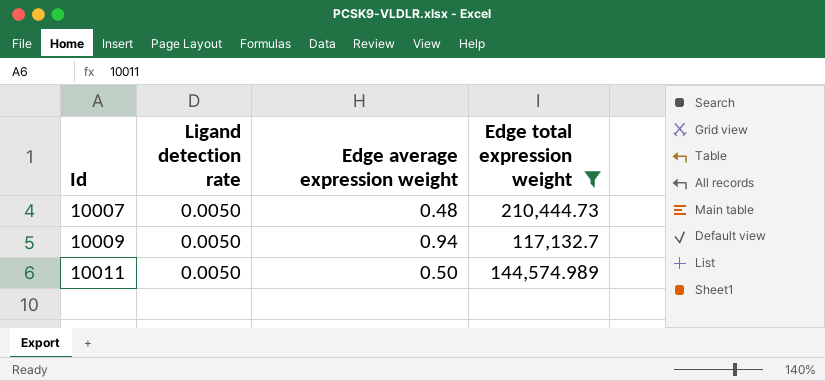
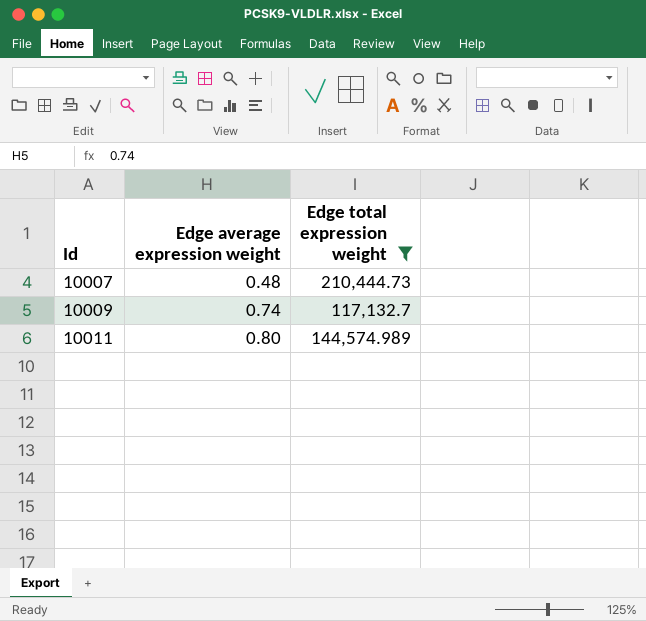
column Ligand detection rate | position: 2 -> none
10009 | Edge average expression weight: 0.94 -> 0.74
10011 | Edge average expression weight: 0.50 -> 0.80

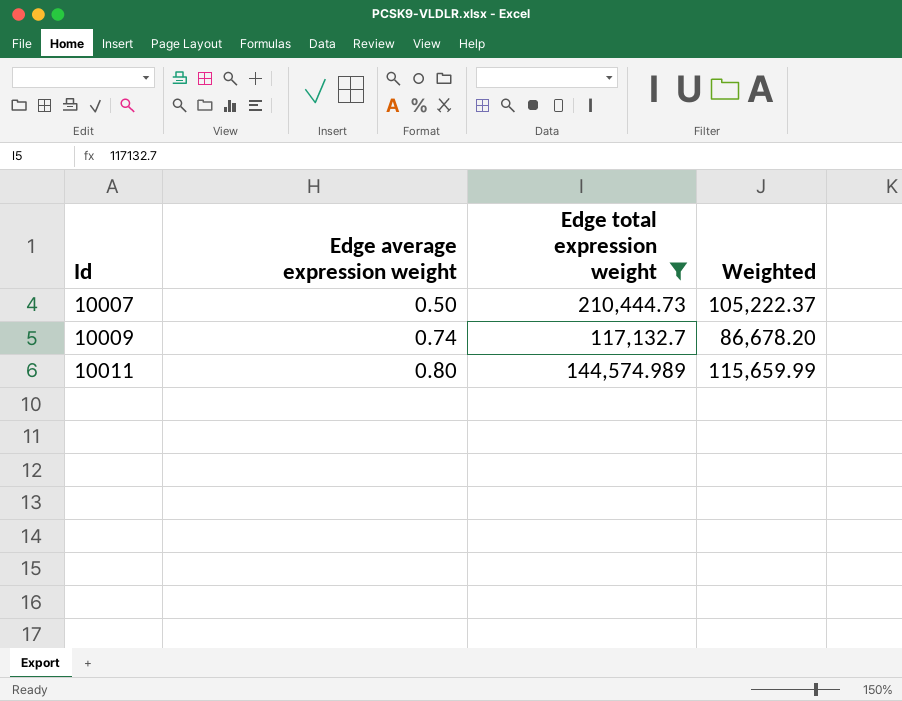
column Weighted | formula: none -> [Edge average expression weight] * [Edge total expression weight]
10007 | Edge average expression weight: 0.48 -> 0.50

